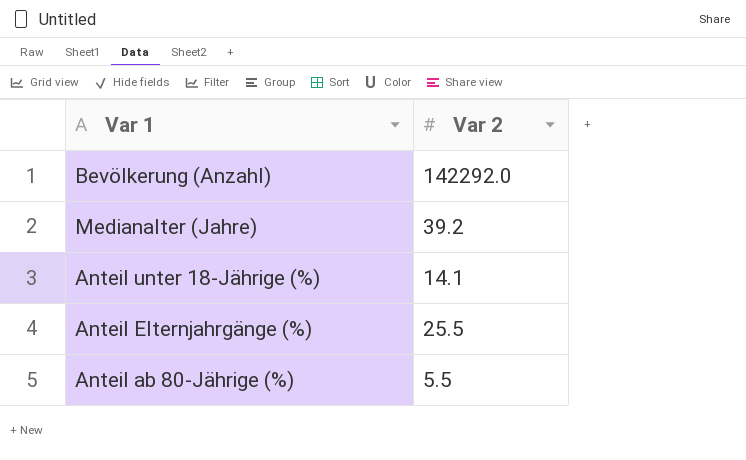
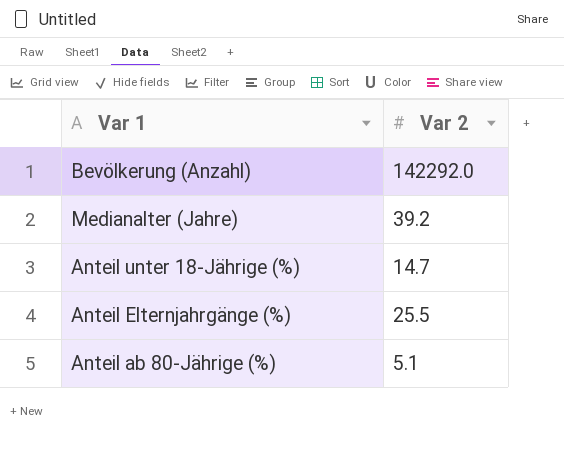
Anteil unter 18-Jährige (%) | Var 2: 14.1 -> 14.7
Anteil ab 80-Jährige (%) | Var 2: 5.5 -> 5.1

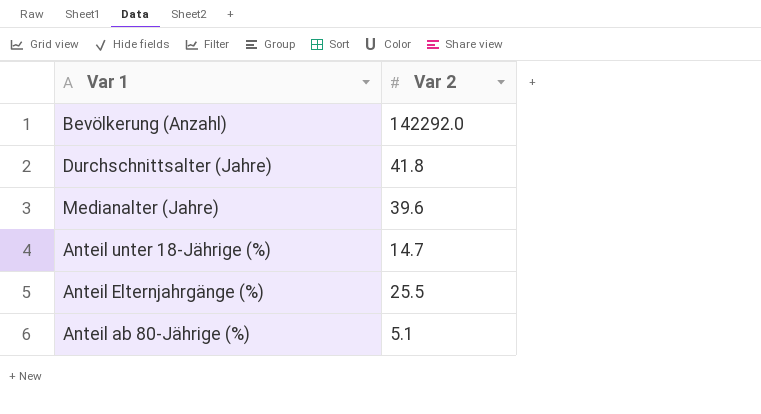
row Durchschnittsalter (Jahre): none -> 41.8
Medianalter (Jahre) | Var 2: 39.2 -> 39.6

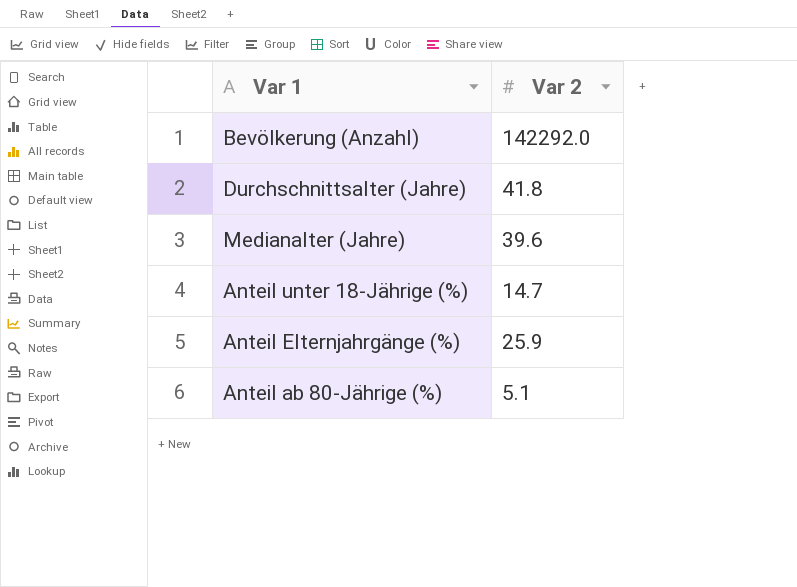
Anteil Elternjahrgänge (%) | Var 2: 25.5 -> 25.9

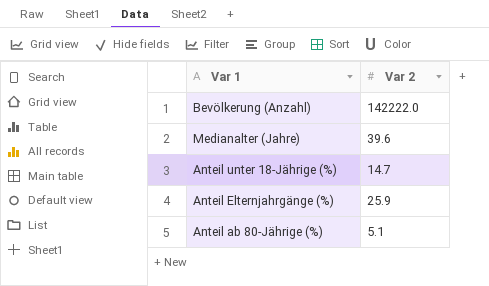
row Durchschnittsalter (Jahre): 41.8 -> none
Bevölkerung (Anzahl) | Var 2: 142292.0 -> 142222.0

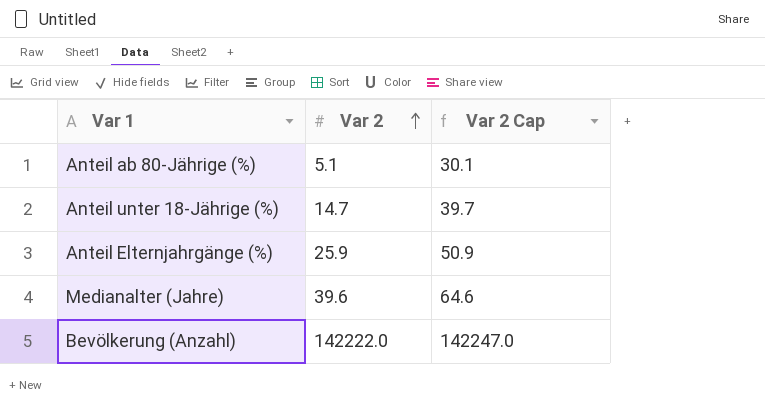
row order: none -> Var 2 ascending
column Var 2 Cap | formula: none -> [Var 2] + 25

